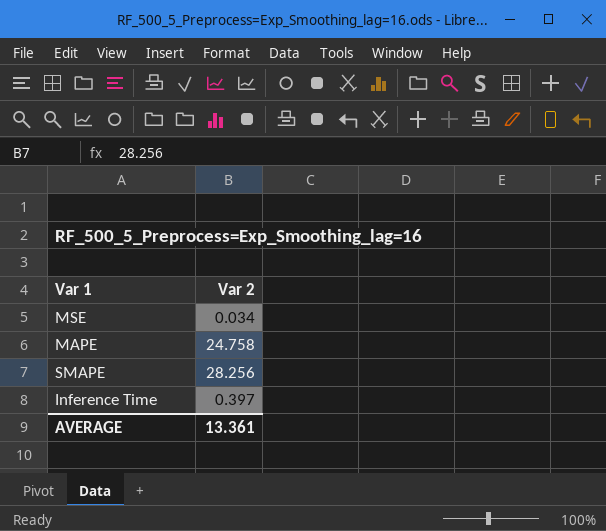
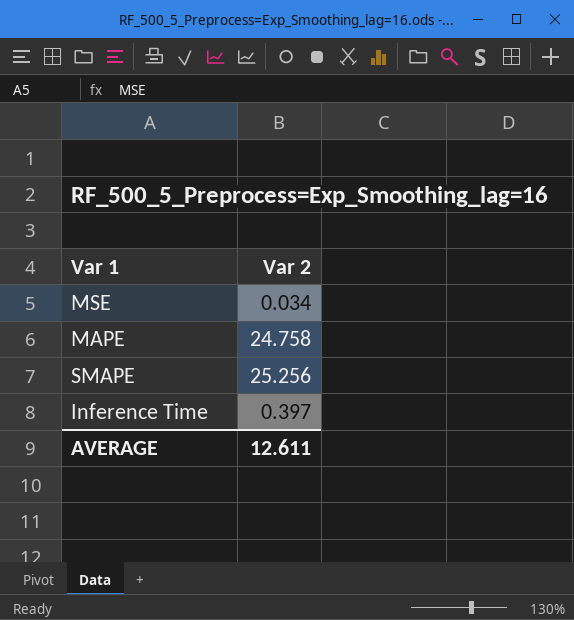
SMAPE | Var 2: 28.256 -> 25.256
AVERAGE | Var 2: 13.361 -> 12.611

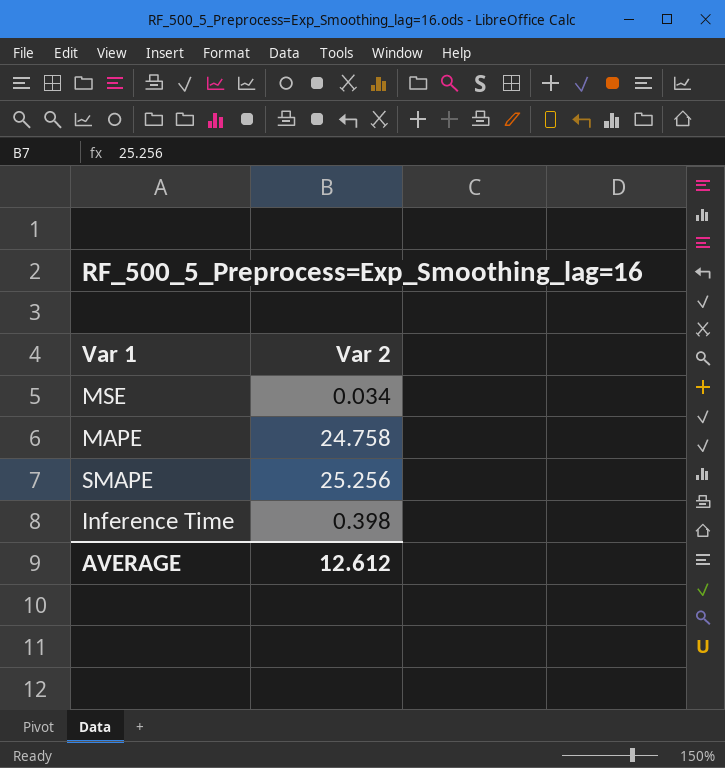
Inference Time | Var 2: 0.397 -> 0.398
AVERAGE | Var 2: 12.611 -> 12.612

